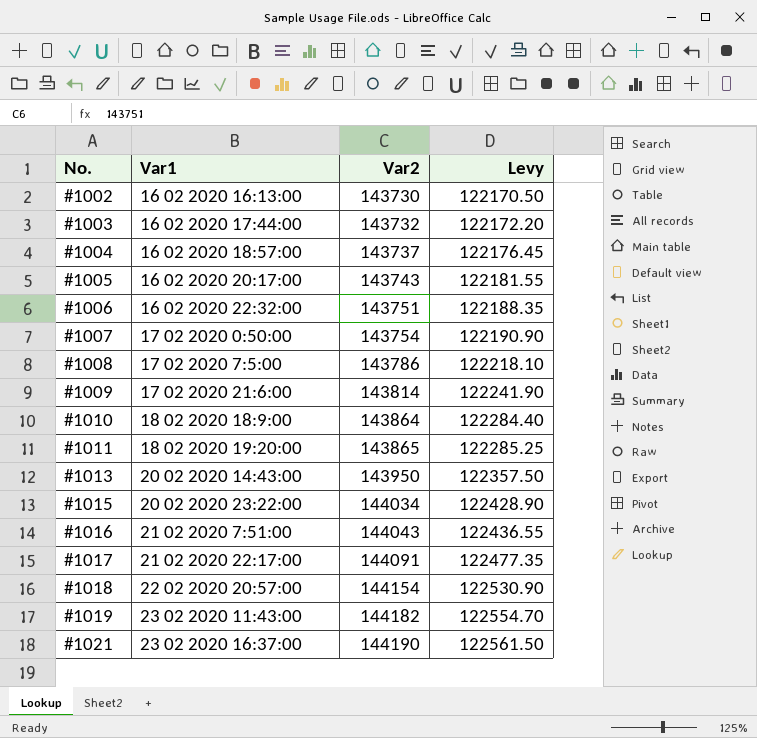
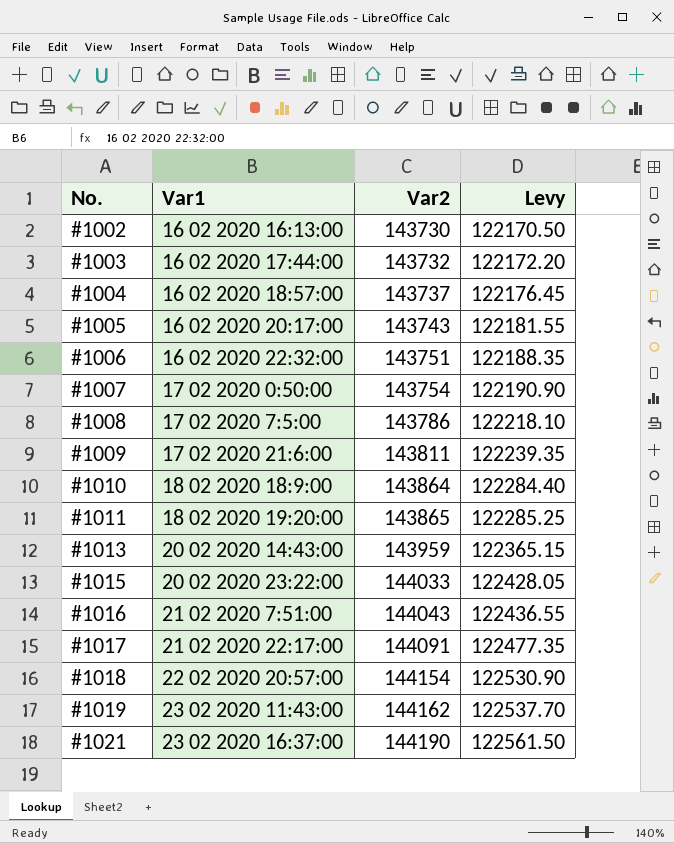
#1009 | Var2: 143814 -> 143811
#1009 | Levy: 122241.90 -> 122239.35
#1013 | Var2: 143950 -> 143959
#1013 | Levy: 122357.50 -> 122365.15
#1015 | Var2: 144034 -> 144033
#1015 | Levy: 122428.90 -> 122428.05
#1019 | Var2: 144182 -> 144162
#1019 | Levy: 122554.70 -> 122537.70

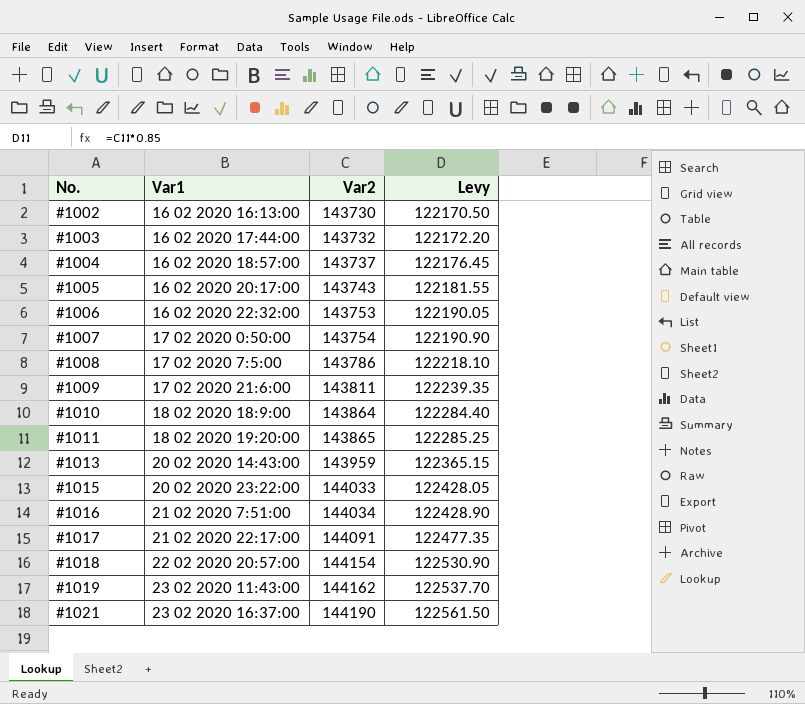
#1006 | Var2: 143751 -> 143753
#1006 | Levy: 122188.35 -> 122190.05
#1016 | Var2: 144043 -> 144034
#1016 | Levy: 122436.55 -> 122428.90

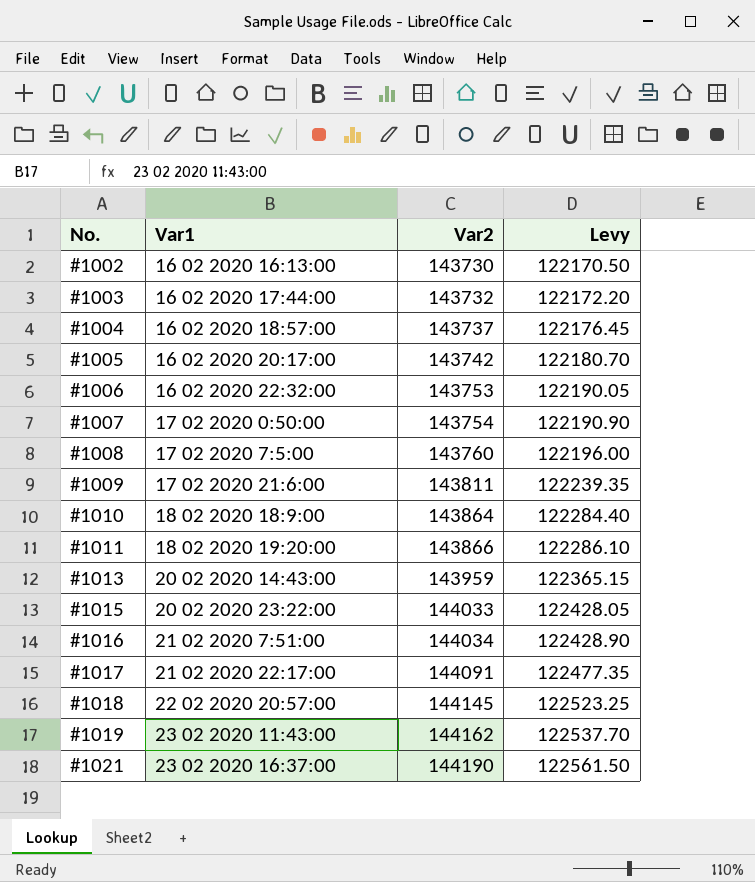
#1005 | Var2: 143743 -> 143742
#1005 | Levy: 122181.55 -> 122180.70
#1008 | Var2: 143786 -> 143760
#1008 | Levy: 122218.10 -> 122196.00
#1011 | Var2: 143865 -> 143866
#1011 | Levy: 122285.25 -> 122286.10
#1018 | Var2: 144154 -> 144145
#1018 | Levy: 122530.90 -> 122523.25

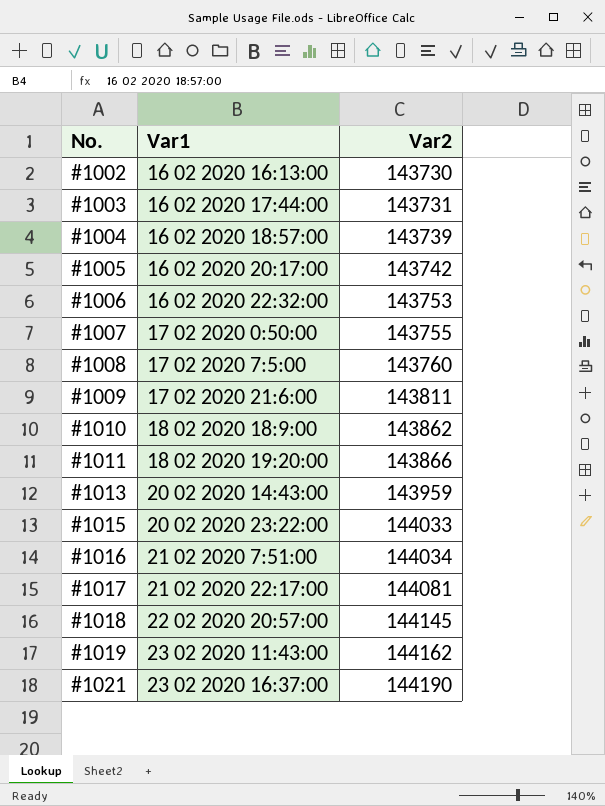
column Levy | formula: [Var2] * 0.85 -> none
#1003 | Var2: 143732 -> 143731
#1004 | Var2: 143737 -> 143739
#1007 | Var2: 143754 -> 143755
#1010 | Var2: 143864 -> 143862
#1017 | Var2: 144091 -> 144081

